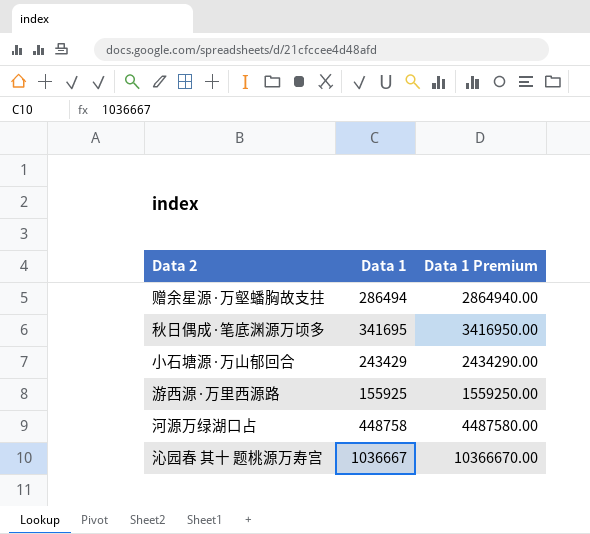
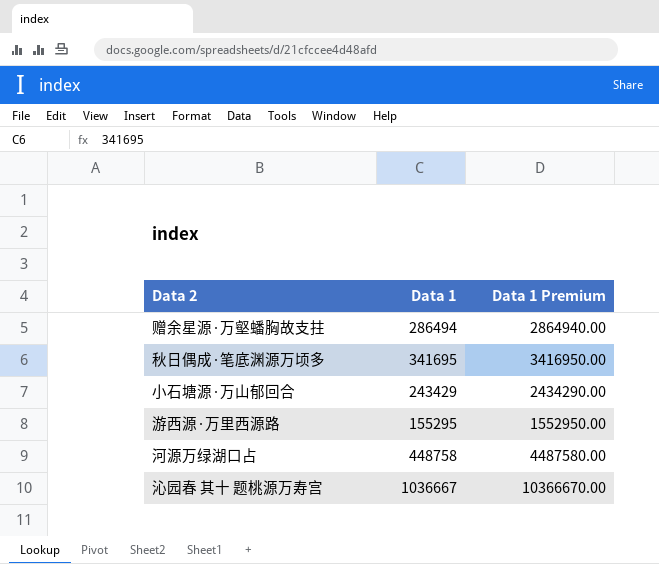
游西源·万里西源路 | Data 1: 155925 -> 155295
游西源·万里西源路 | Data 1 Premium: 1559250.00 -> 1552950.00

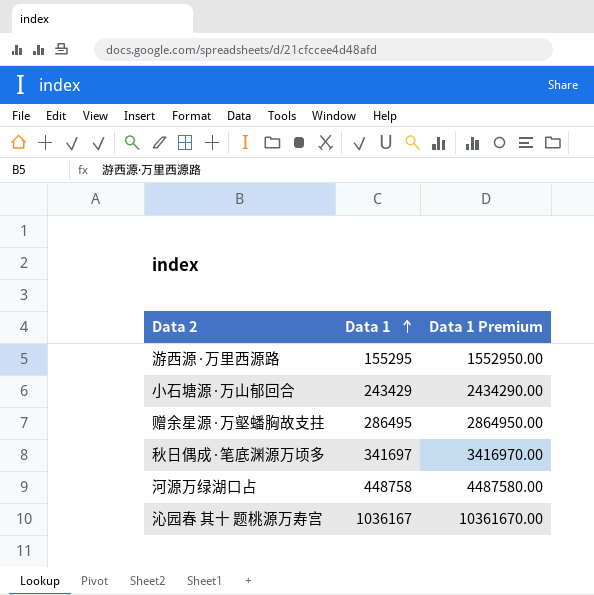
row order: none -> Data 1 ascending
赠余星源·万壑蟠胸故支拄 | Data 1: 286494 -> 286495
赠余星源·万壑蟠胸故支拄 | Data 1 Premium: 2864940.00 -> 2864950.00
秋日偶成·笔底渊源万顷多 | Data 1: 341695 -> 341697
秋日偶成·笔底渊源万顷多 | Data 1 Premium: 3416950.00 -> 3416970.00
沁园春 其十 题桃源万寿宫 | Data 1: 1036667 -> 1036167
沁园春 其十 题桃源万寿宫 | Data 1 Premium: 10366670.00 -> 10361670.00

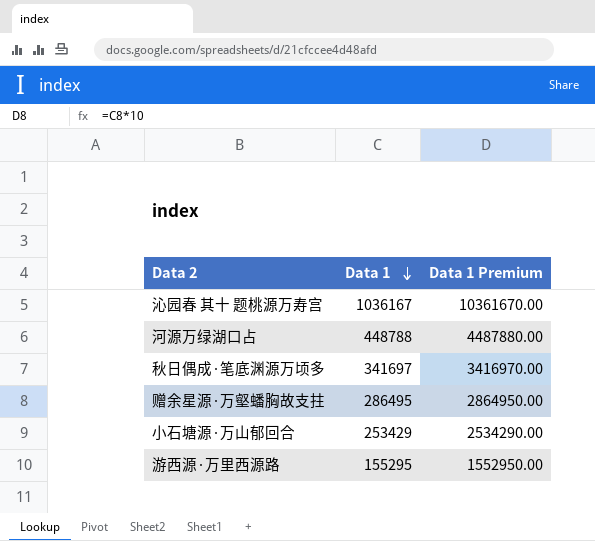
row order: Data 1 ascending -> Data 1 descending
河源万绿湖口占 | Data 1: 448758 -> 448788
河源万绿湖口占 | Data 1 Premium: 4487580.00 -> 4487880.00
小石塘源·万山郁回合 | Data 1: 243429 -> 253429
小石塘源·万山郁回合 | Data 1 Premium: 2434290.00 -> 2534290.00

